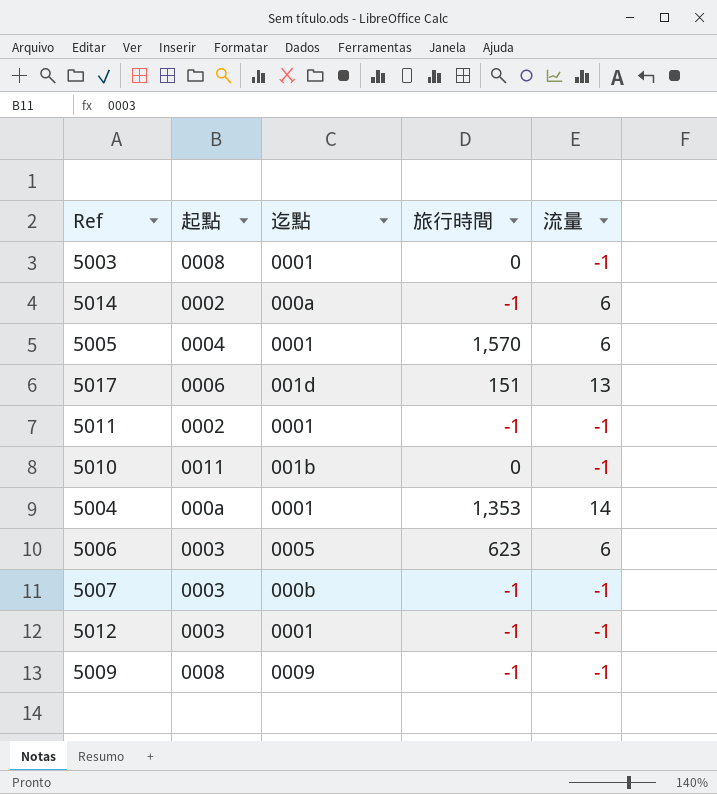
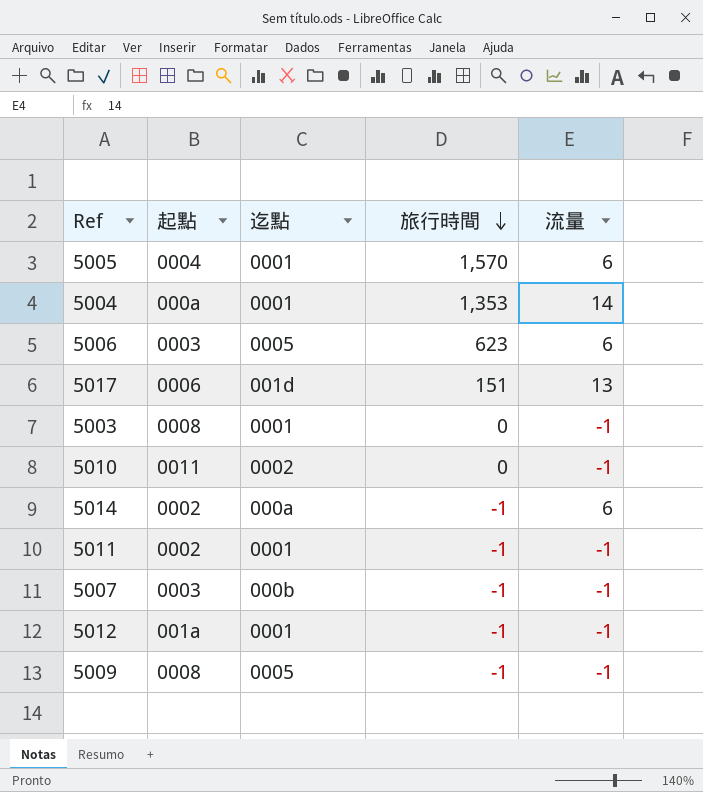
row order: none -> 旅行時間 descending
5010 | 迄點: 001b -> 0002
5012 | 起點: 0003 -> 001a
5009 | 迄點: 0009 -> 0005

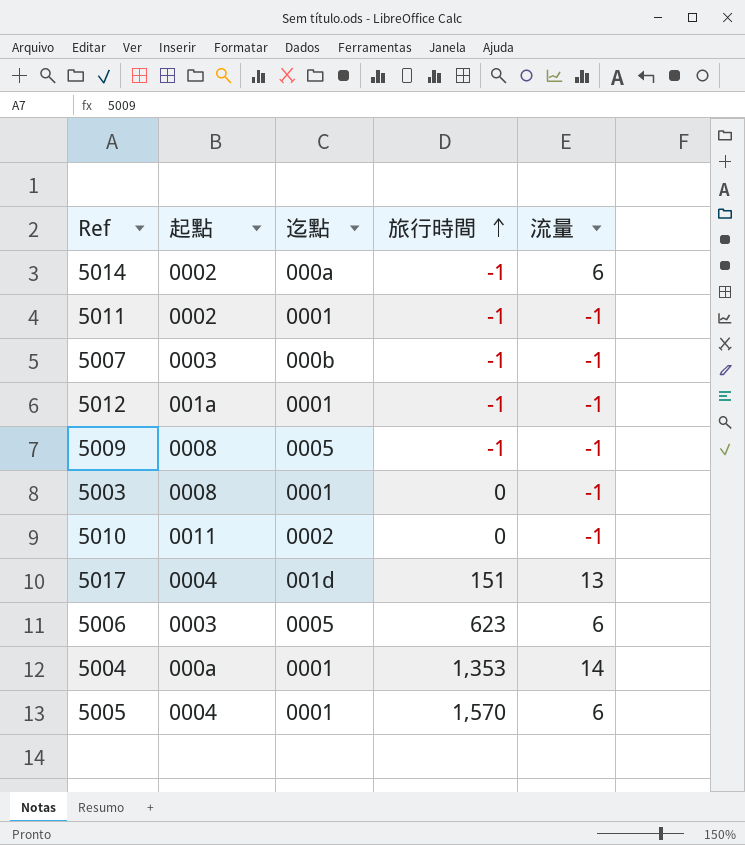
row order: 旅行時間 descending -> 旅行時間 ascending
5017 | 起點: 0006 -> 0004

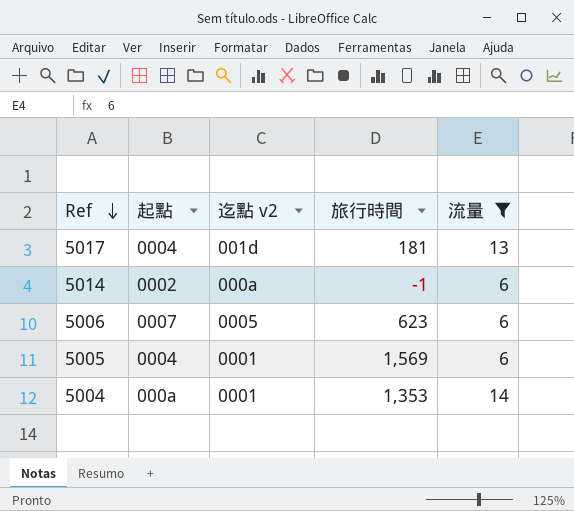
filter: none -> 流量 != -1
row order: 旅行時間 ascending -> Ref descending
column name: 迄點 -> 迄點 v2
5017 | 旅行時間: 151 -> 181
5006 | 起點: 0003 -> 0007
5005 | 旅行時間: 1,570 -> 1,569

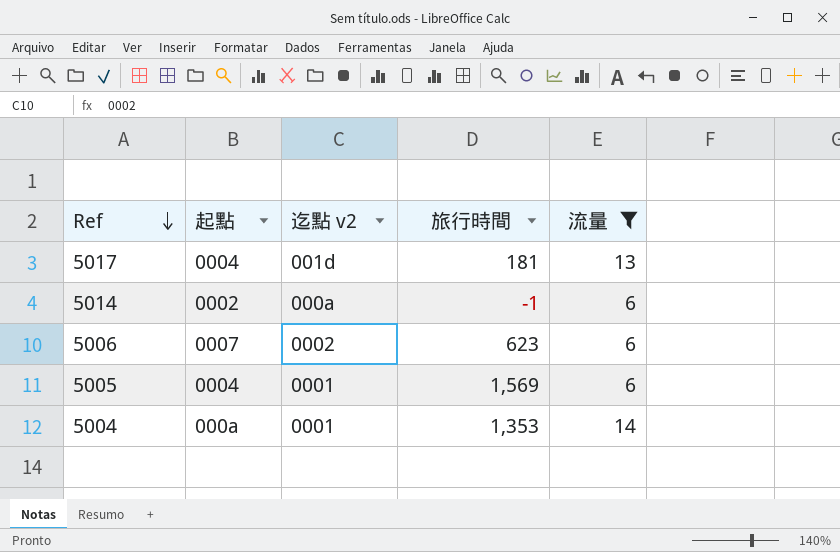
5006 | 迄點 v2: 0005 -> 0002

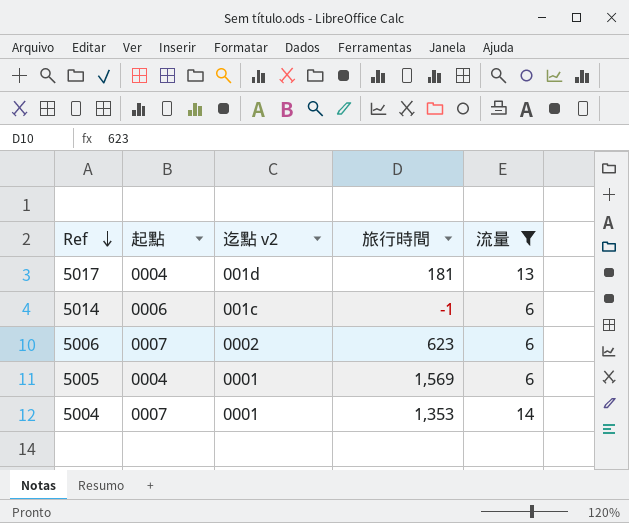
5014 | 起點: 0002 -> 0006
5014 | 迄點 v2: 000a -> 001c
5004 | 起點: 000a -> 0007

